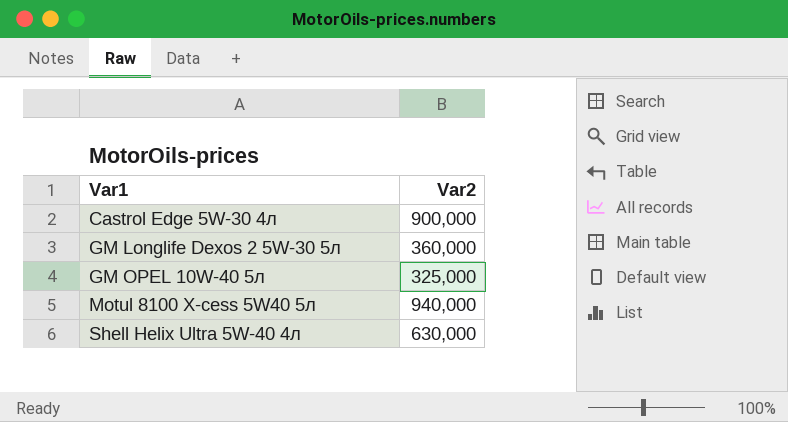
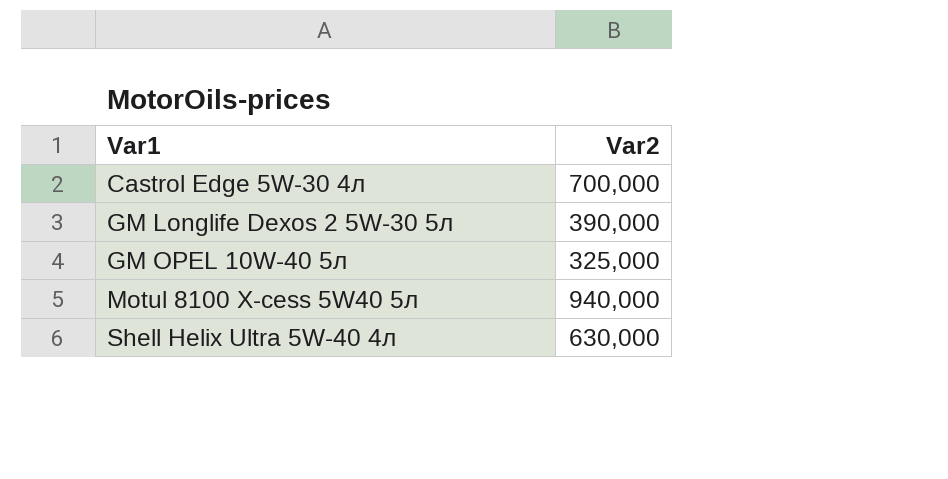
Castrol Edge 5W-30 4л | Var2: 900,000 -> 700,000
GM Longlife Dexos 2 5W-30 5л | Var2: 360,000 -> 390,000

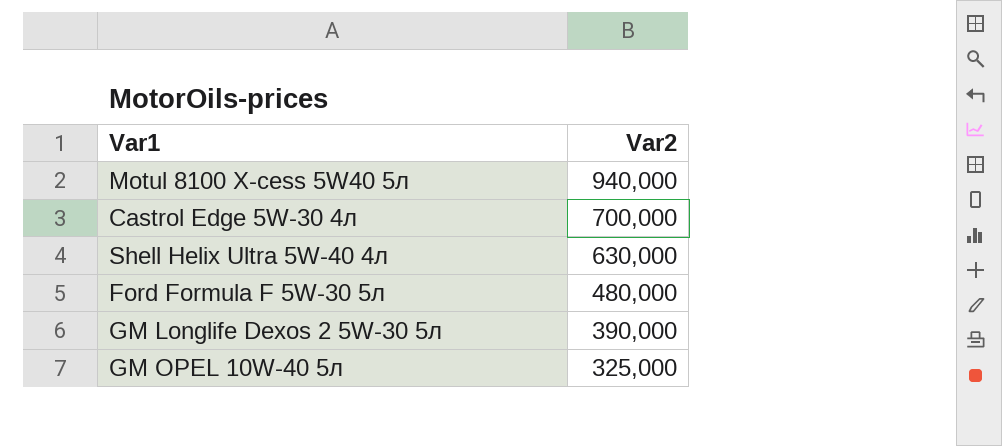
row order: Var1 ascending -> Var2 descending
row Ford Formula F 5W-30 5л: none -> 480,000

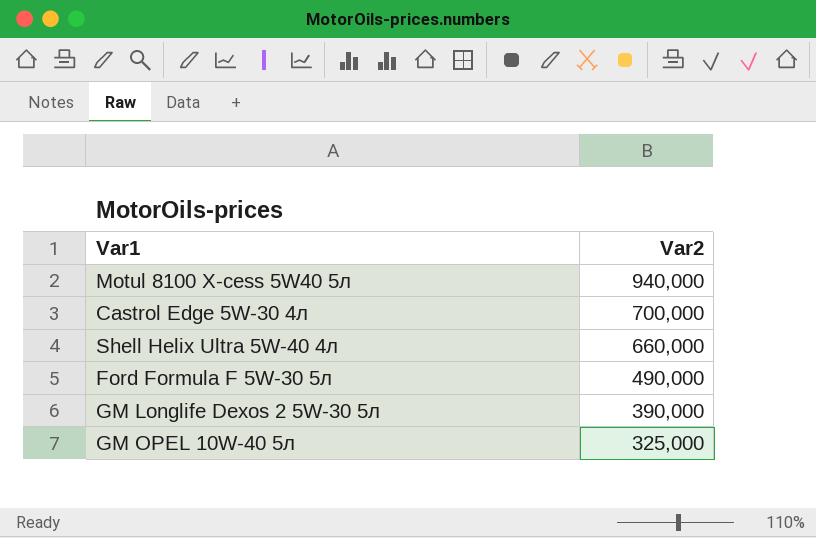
Shell Helix Ultra 5W-40 4л | Var2: 630,000 -> 660,000
Ford Formula F 5W-30 5л | Var2: 480,000 -> 490,000

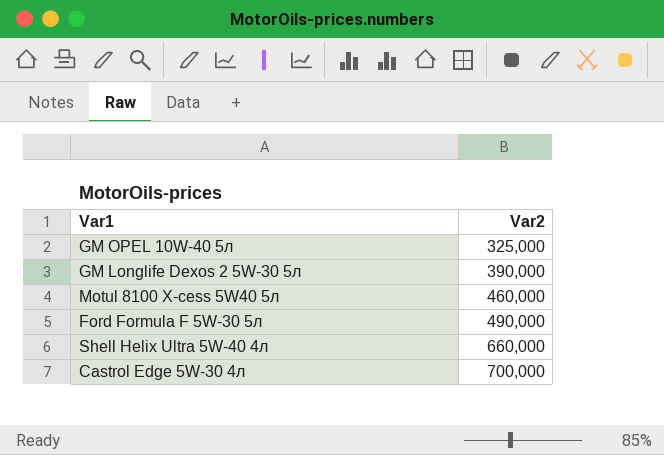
row order: Var2 descending -> Var2 ascending
Motul 8100 X-cess 5W40 5л | Var2: 940,000 -> 460,000

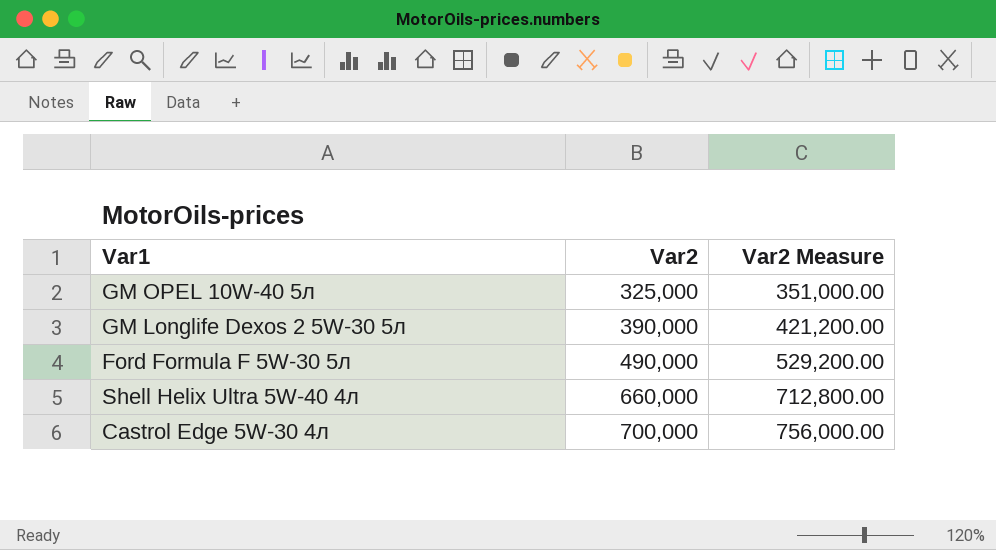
column Var2 Measure | formula: none -> [Var2] * 1.08
row Motul 8100 X-cess 5W40 5л: 460,000 -> none

